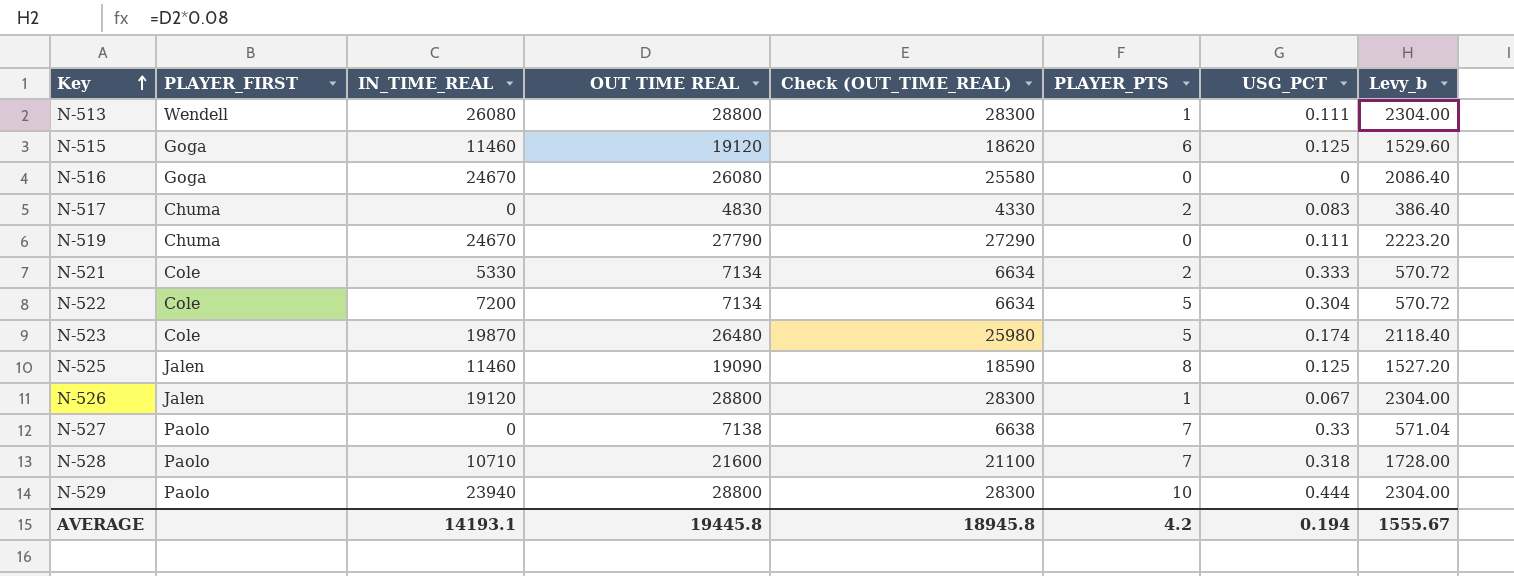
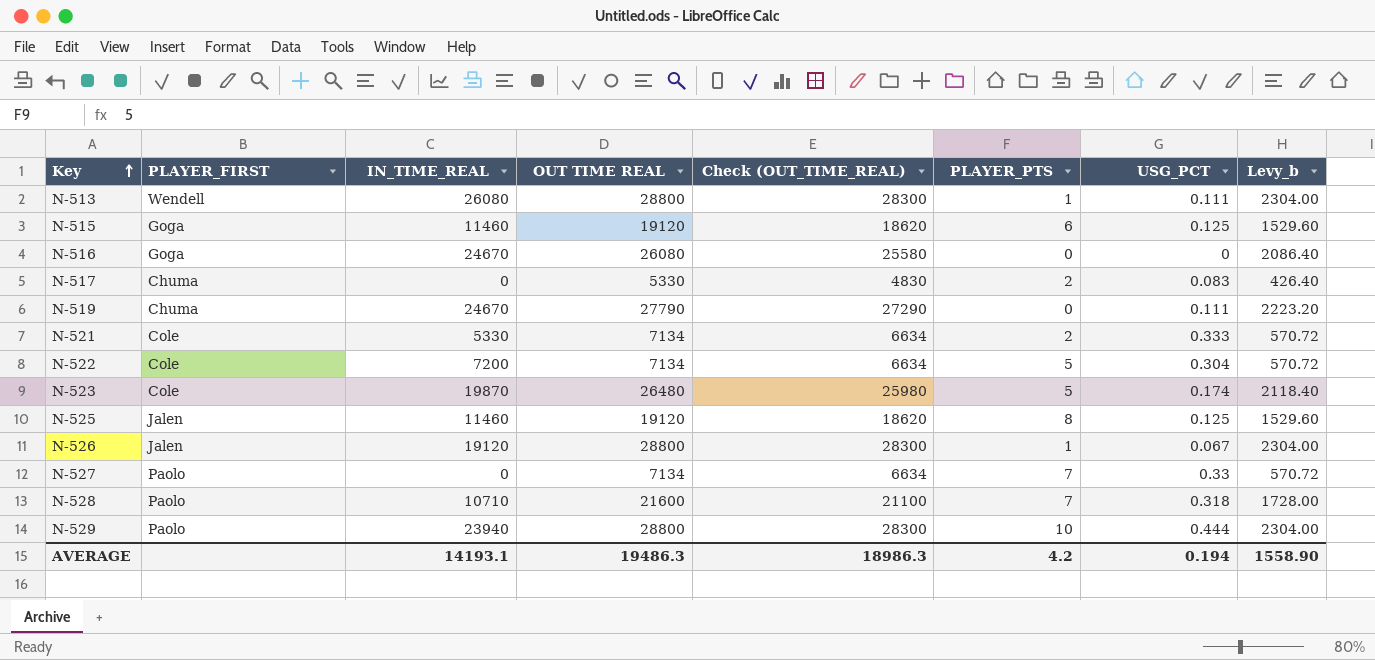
N-517 | OUT TIME REAL: 4830 -> 5330
N-517 | Check (OUT_TIME_REAL): 4330 -> 4830
N-517 | Levy_b: 386.40 -> 426.40
N-525 | OUT TIME REAL: 19090 -> 19120
N-525 | Check (OUT_TIME_REAL): 18590 -> 18620
N-525 | Levy_b: 1527.20 -> 1529.60
N-527 | OUT TIME REAL: 7138 -> 7134
N-527 | Check (OUT_TIME_REAL): 6638 -> 6634
N-527 | Levy_b: 571.04 -> 570.72
AVERAGE | OUT TIME REAL: 19445.8 -> 19486.3
AVERAGE | Check (OUT_TIME_REAL): 18945.8 -> 18986.3
AVERAGE | Levy_b: 1555.67 -> 1558.90

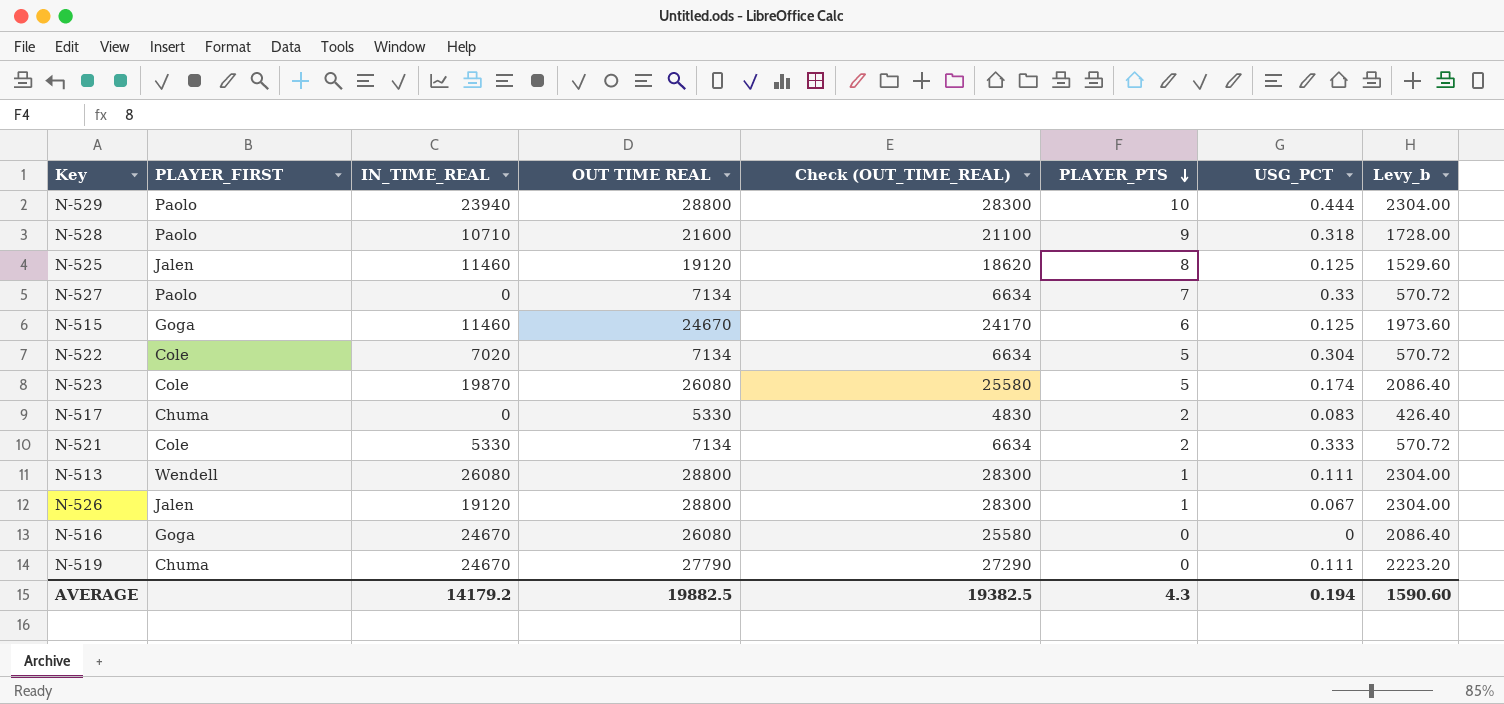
row order: Key ascending -> PLAYER_PTS descending
N-528 | PLAYER_PTS: 7 -> 9
N-515 | OUT TIME REAL: 19120 -> 24670
N-515 | Check (OUT_TIME_REAL): 18620 -> 24170
N-515 | Levy_b: 1529.60 -> 1973.60
N-522 | IN_TIME_REAL: 7200 -> 7020
N-523 | OUT TIME REAL: 26480 -> 26080
N-523 | Check (OUT_TIME_REAL): 25980 -> 25580
N-523 | Levy_b: 2118.40 -> 2086.40
AVERAGE | IN_TIME_REAL: 14193.1 -> 14179.2
AVERAGE | OUT TIME REAL: 19486.3 -> 19882.5
AVERAGE | Check (OUT_TIME_REAL): 18986.3 -> 19382.5
AVERAGE | PLAYER_PTS: 4.2 -> 4.3
AVERAGE | Levy_b: 1558.90 -> 1590.60

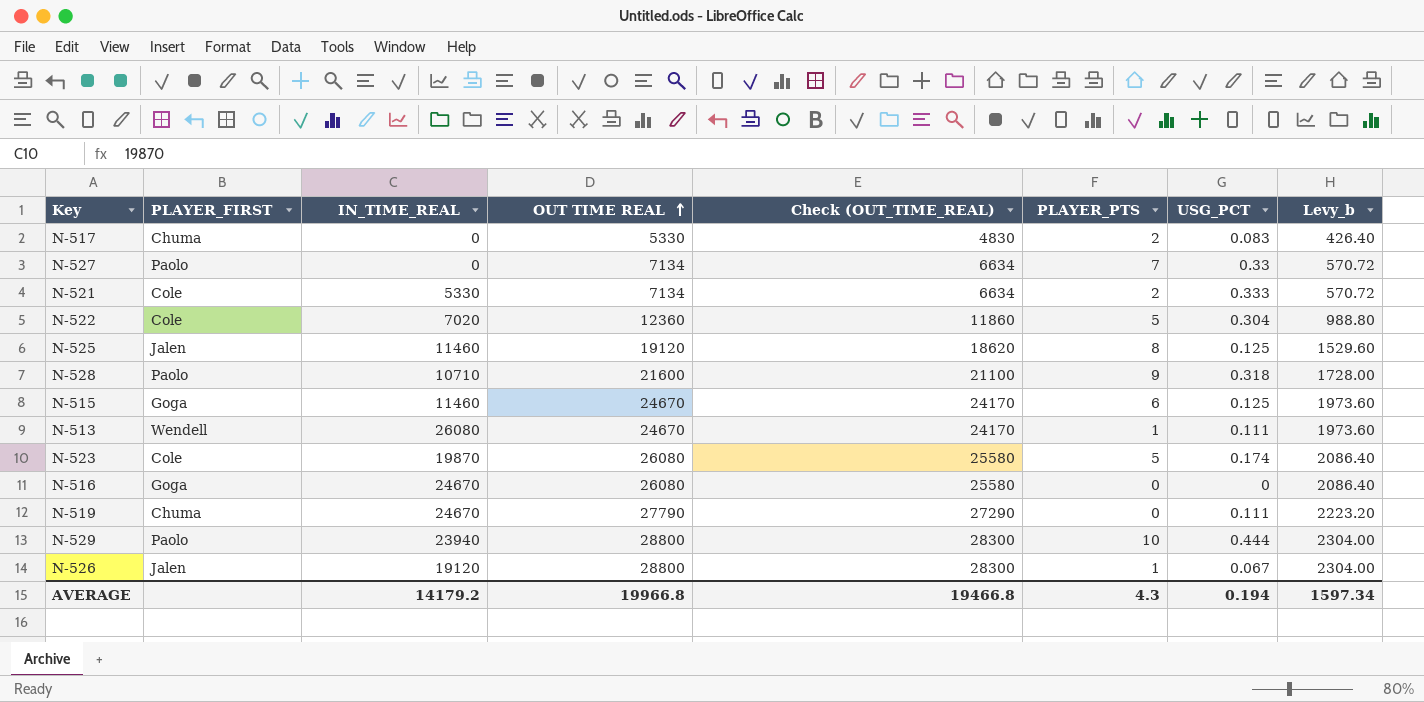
row order: PLAYER_PTS descending -> OUT TIME REAL ascending
N-522 | OUT TIME REAL: 7134 -> 12360
N-522 | Check (OUT_TIME_REAL): 6634 -> 11860
N-522 | Levy_b: 570.72 -> 988.80
N-513 | OUT TIME REAL: 28800 -> 24670
N-513 | Check (OUT_TIME_REAL): 28300 -> 24170
N-513 | Levy_b: 2304.00 -> 1973.60
AVERAGE | OUT TIME REAL: 19882.5 -> 19966.8
AVERAGE | Check (OUT_TIME_REAL): 19382.5 -> 19466.8
AVERAGE | Levy_b: 1590.60 -> 1597.34

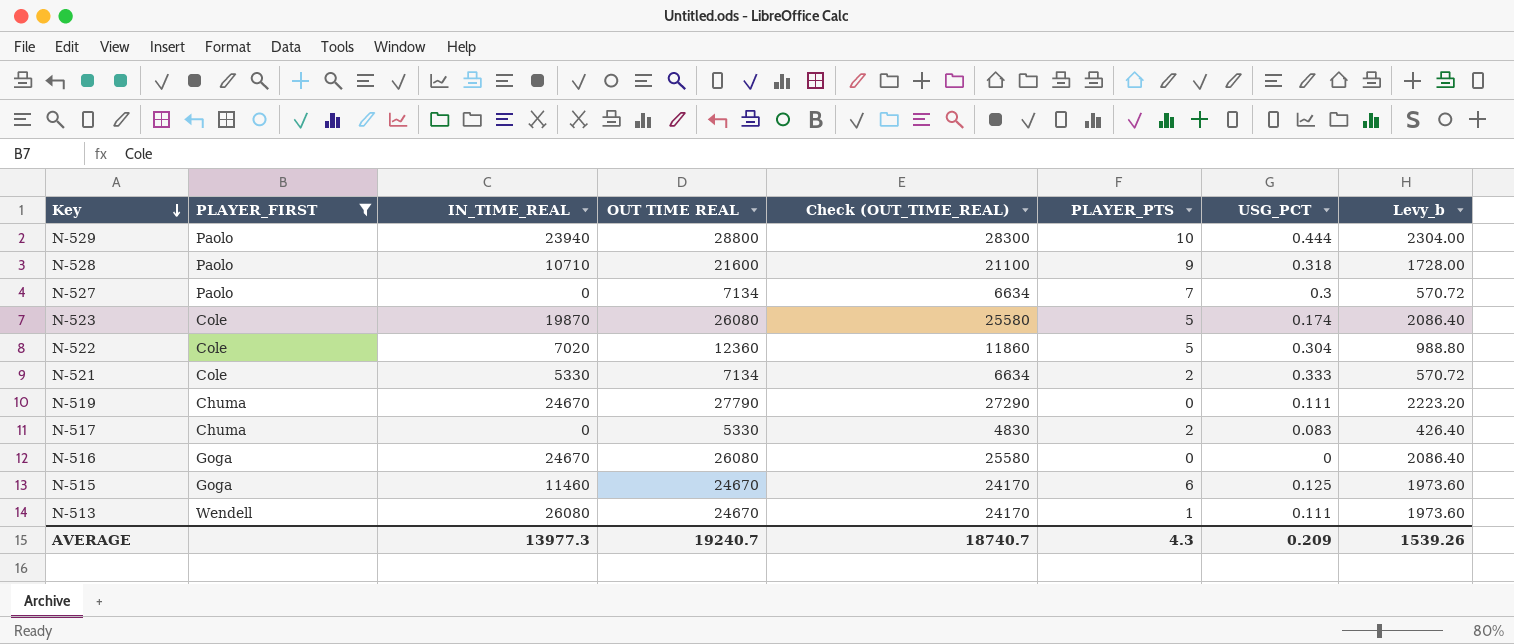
filter: none -> PLAYER_FIRST != Jalen
row order: OUT TIME REAL ascending -> Key descending
N-527 | USG_PCT: 0.33 -> 0.3
AVERAGE | IN_TIME_REAL: 14179.2 -> 13977.3
AVERAGE | OUT TIME REAL: 19966.8 -> 19240.7
AVERAGE | Check (OUT_TIME_REAL): 19466.8 -> 18740.7
AVERAGE | USG_PCT: 0.194 -> 0.209
AVERAGE | Levy_b: 1597.34 -> 1539.26

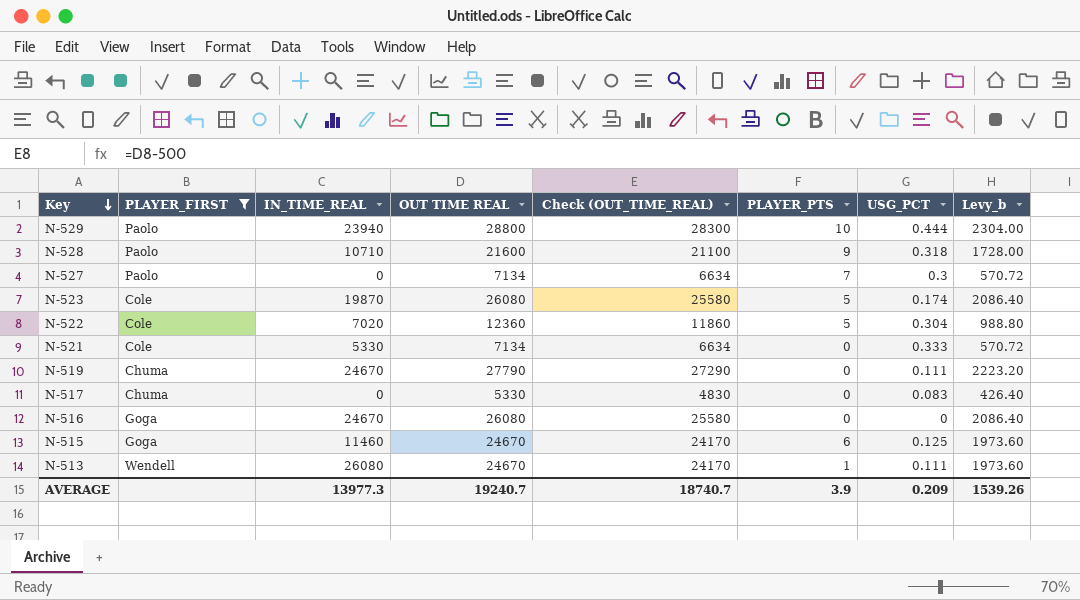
N-521 | PLAYER_PTS: 2 -> 0
N-517 | PLAYER_PTS: 2 -> 0
AVERAGE | PLAYER_PTS: 4.3 -> 3.9

